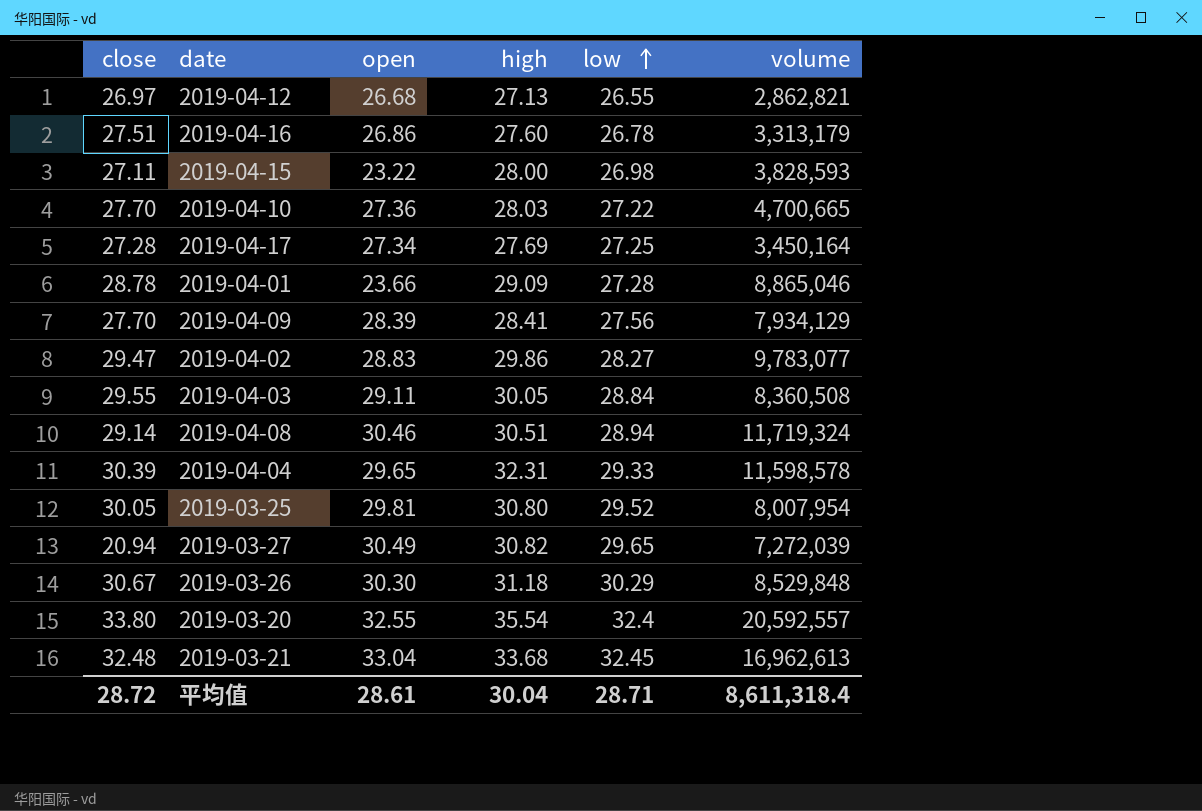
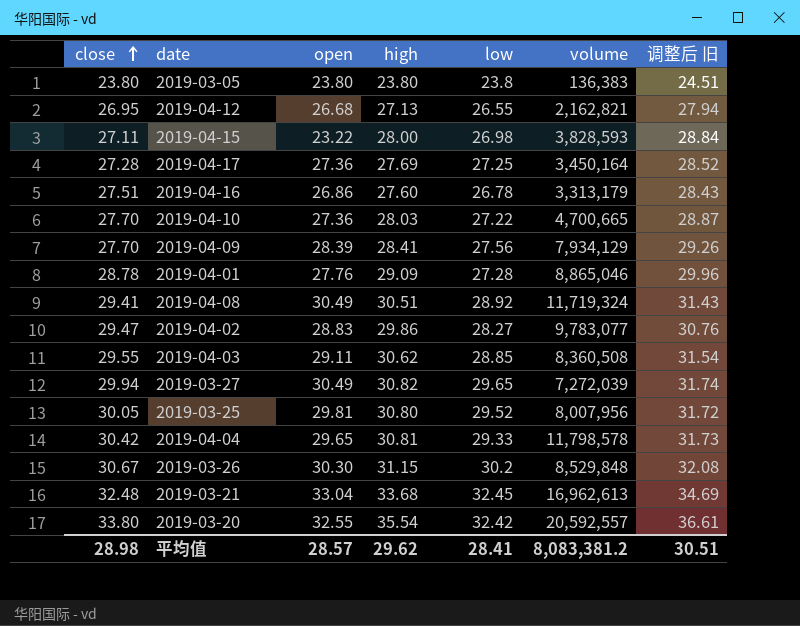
row order: low ascending -> close ascending
column 调整后 旧 | formula: none -> [high] * 1.03
row 2019-03-05: none -> 23.80 | 23.80 | 23.80 | 23.8 | 136,383 | 24.51
2019-04-12 | close: 26.97 -> 26.95
2019-04-12 | volume: 2,862,821 -> 2,162,821
2019-04-17 | open: 27.34 -> 27.36
2019-04-01 | open: 23.66 -> 27.76
2019-04-08 | close: 29.14 -> 29.41
2019-04-08 | open: 30.46 -> 30.49
2019-04-08 | low: 28.94 -> 28.92
2019-04-03 | high: 30.05 -> 30.62
2019-04-03 | low: 28.84 -> 28.85
2019-03-27 | close: 20.94 -> 29.94
2019-03-25 | volume: 8,007,954 -> 8,007,956
2019-04-04 | close: 30.39 -> 30.42
2019-04-04 | high: 32.31 -> 30.81
2019-04-04 | volume: 11,598,578 -> 11,798,578
2019-03-26 | high: 31.18 -> 31.15
2019-03-26 | low: 30.29 -> 30.2
2019-03-20 | low: 32.4 -> 32.42
平均值 | close: 28.72 -> 28.98
平均值 | open: 28.61 -> 28.57
平均值 | high: 30.04 -> 29.62
平均值 | low: 28.71 -> 28.41
平均值 | volume: 8,611,318.4 -> 8,083,381.2

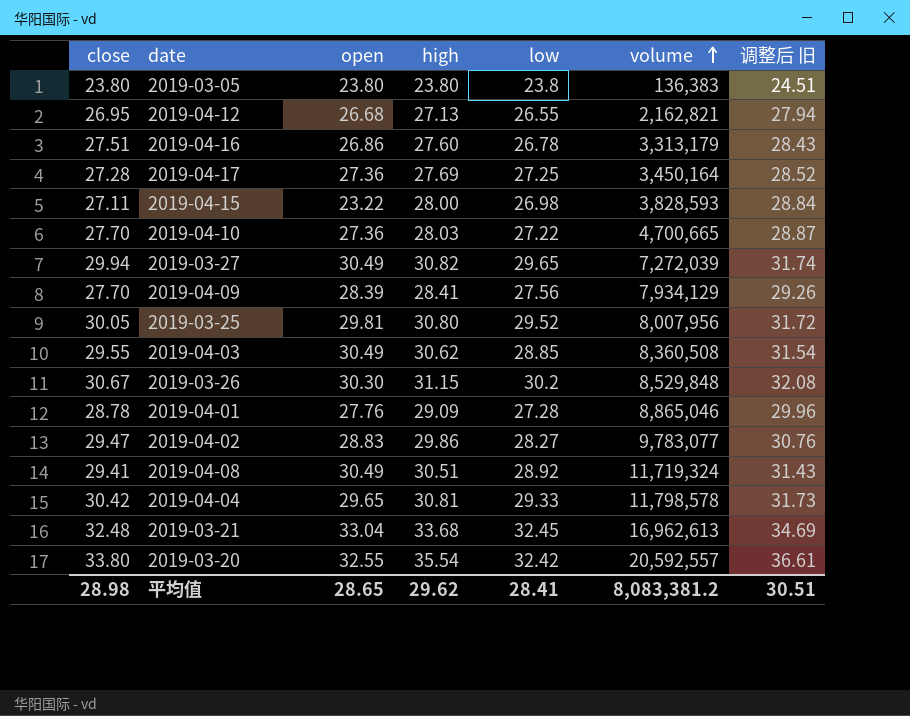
row order: close ascending -> volume ascending
2019-04-03 | open: 29.11 -> 30.49
平均值 | open: 28.57 -> 28.65

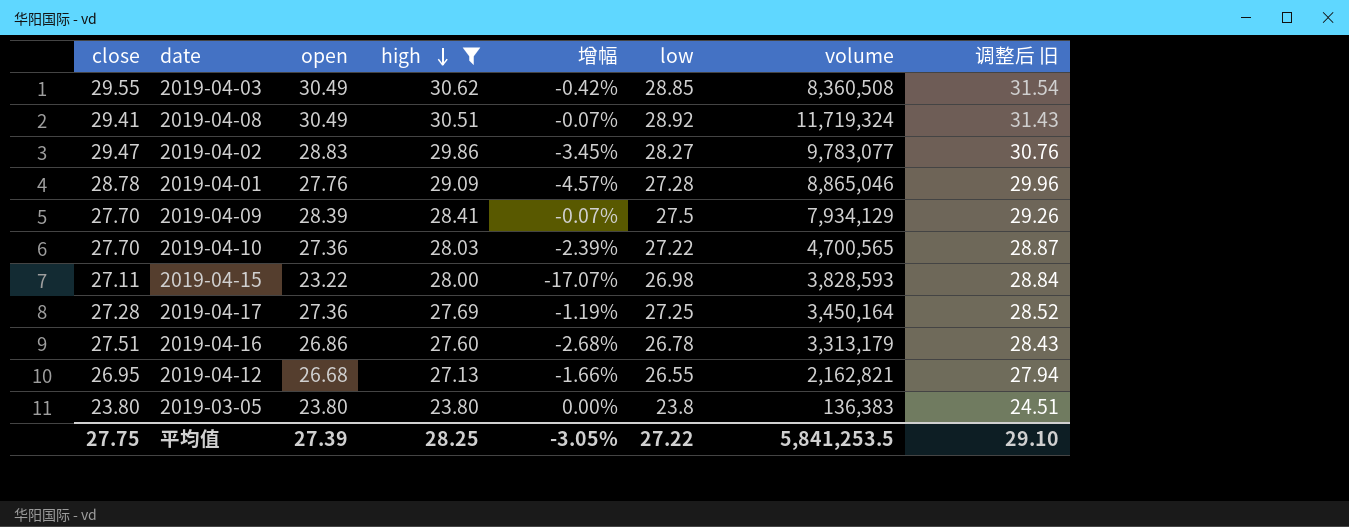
filter: none -> high <= 30.62
row order: volume ascending -> high descending
column 增幅 | formula: none -> ([open] - [high]) / [high]
2019-04-09 | low: 27.56 -> 27.5
2019-04-10 | volume: 4,700,665 -> 4,700,565
平均值 | close: 28.98 -> 27.75
平均值 | open: 28.65 -> 27.39
平均值 | high: 29.62 -> 28.25
平均值 | low: 28.41 -> 27.22
平均值 | volume: 8,083,381.2 -> 5,841,253.5
平均值 | 调整后 旧: 30.51 -> 29.10

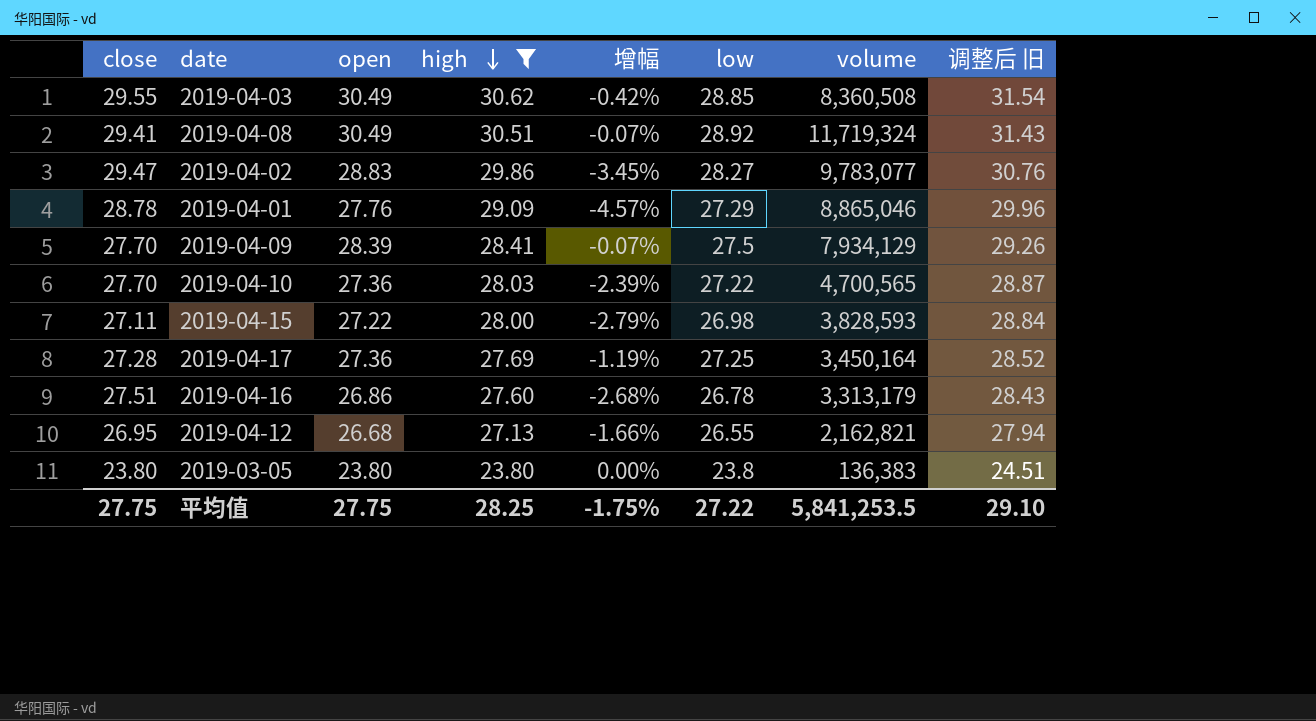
2019-04-01 | low: 27.28 -> 27.29
2019-04-15 | open: 23.22 -> 27.22
2019-04-15 | 增幅: -17.07% -> -2.79%
平均值 | open: 27.39 -> 27.75
平均值 | 增幅: -3.05% -> -1.75%

